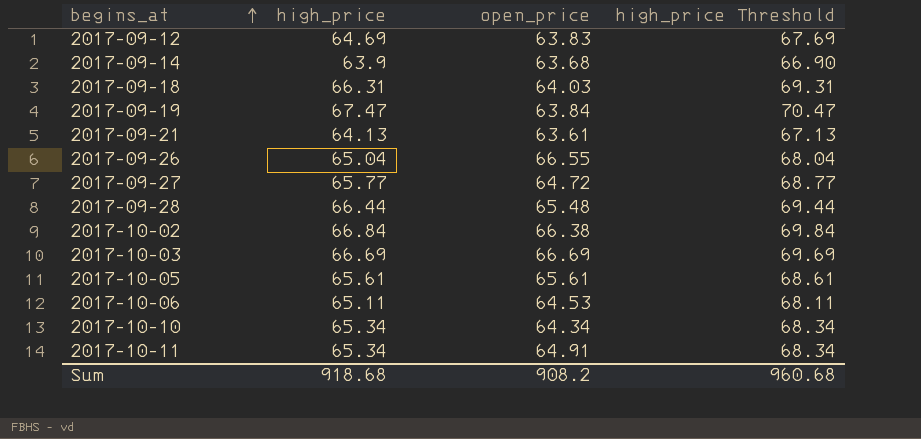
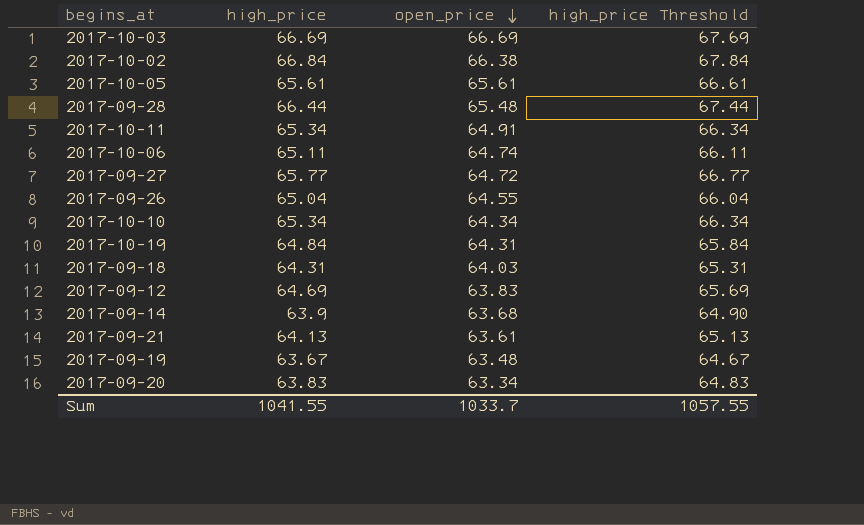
row order: begins_at ascending -> open_price descending
column high_price Threshold | formula: [high_price] + 3 -> [high_price] + 1
2017-10-06 | open_price: 64.53 -> 64.74
2017-09-26 | open_price: 66.55 -> 64.55
row 2017-10-19: none -> 64.84 | 64.31 | 65.84
2017-09-18 | high_price: 66.31 -> 64.31
2017-09-19 | high_price: 67.47 -> 63.67
2017-09-19 | open_price: 63.84 -> 63.48
row 2017-09-20: none -> 63.83 | 63.34 | 64.83
Sum | high_price: 918.68 -> 1041.55
Sum | open_price: 908.2 -> 1033.7
Sum | high_price Threshold: 960.68 -> 1057.55

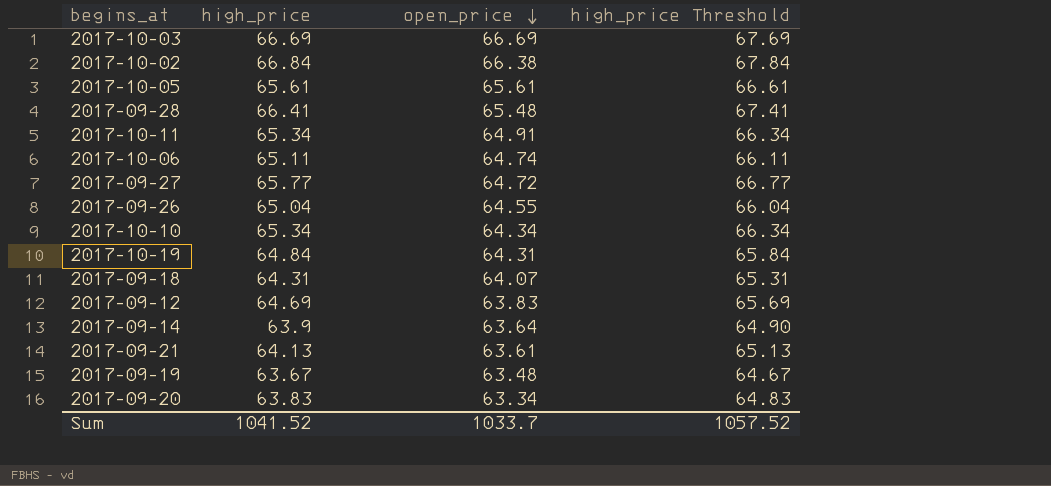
2017-09-28 | high_price: 66.44 -> 66.41
2017-09-28 | high_price Threshold: 67.44 -> 67.41
2017-09-18 | open_price: 64.03 -> 64.07
2017-09-14 | open_price: 63.68 -> 63.64
Sum | high_price: 1041.55 -> 1041.52
Sum | high_price Threshold: 1057.55 -> 1057.52

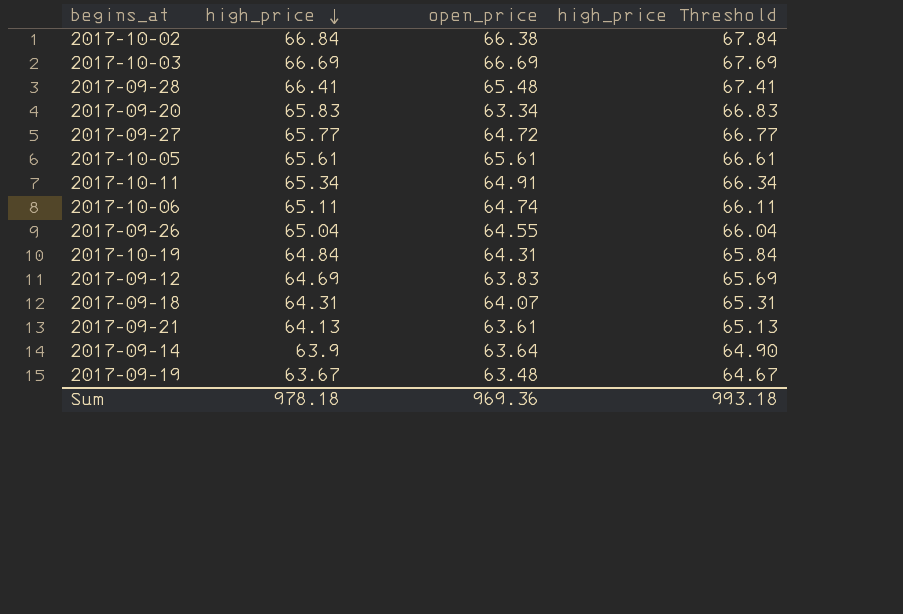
row order: open_price descending -> high_price descending
row 2017-10-10: 65.34 | 64.34 | 66.34 -> none
2017-09-20 | high_price: 63.83 -> 65.83
2017-09-20 | high_price Threshold: 64.83 -> 66.83
Sum | high_price: 1041.52 -> 978.18
Sum | open_price: 1033.7 -> 969.36
Sum | high_price Threshold: 1057.52 -> 993.18

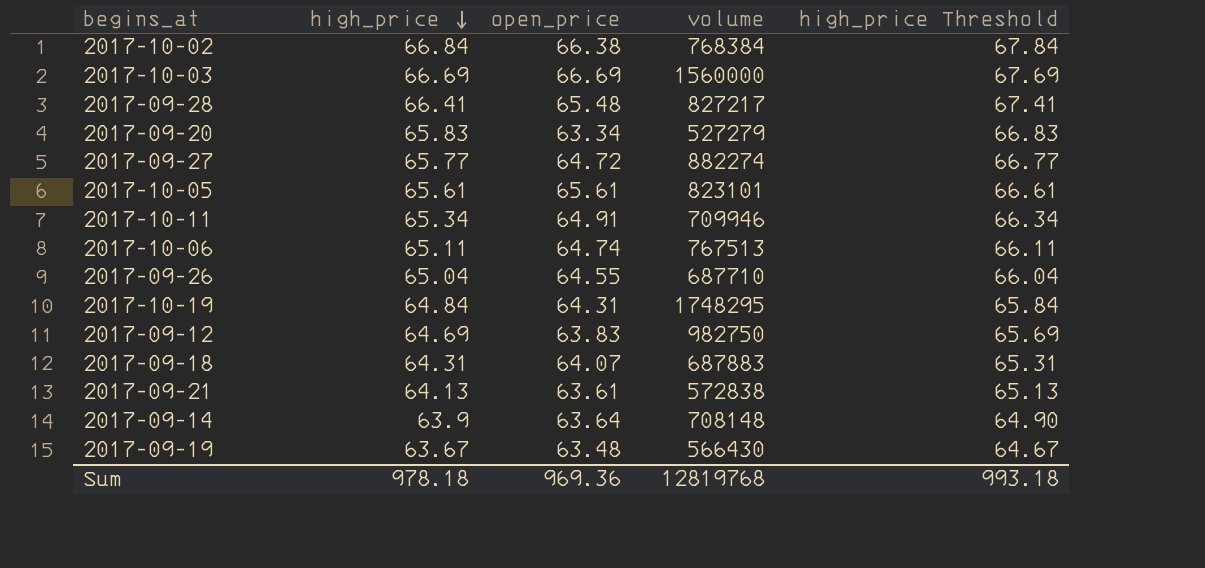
column volume | position: none -> 4

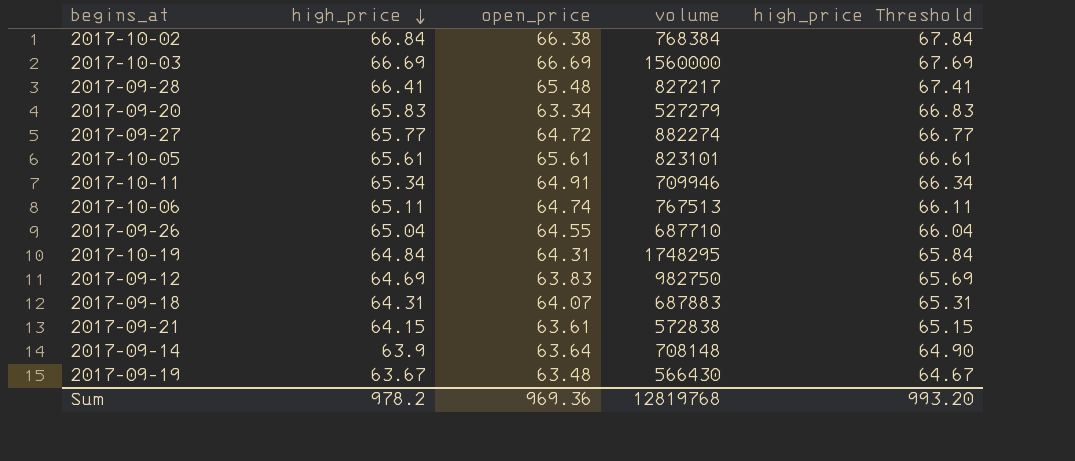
2017-09-21 | high_price: 64.13 -> 64.15
2017-09-21 | high_price Threshold: 65.13 -> 65.15
Sum | high_price: 978.18 -> 978.2
Sum | high_price Threshold: 993.18 -> 993.20

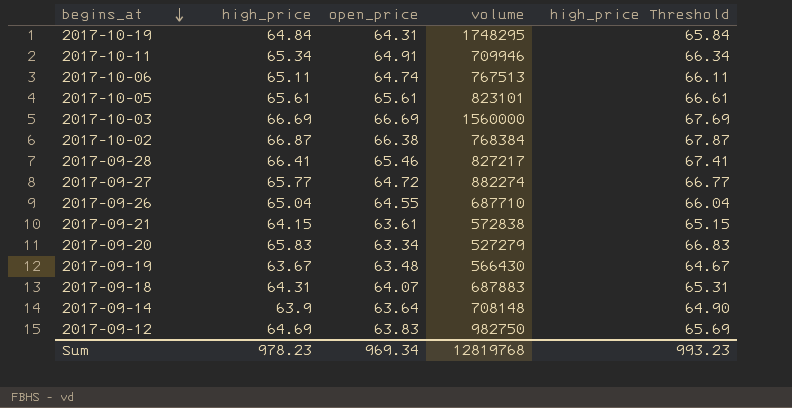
row order: high_price descending -> begins_at descending
2017-10-02 | high_price: 66.84 -> 66.87
2017-10-02 | high_price Threshold: 67.84 -> 67.87
2017-09-28 | open_price: 65.48 -> 65.46
Sum | high_price: 978.2 -> 978.23
Sum | open_price: 969.36 -> 969.34
Sum | high_price Threshold: 993.20 -> 993.23

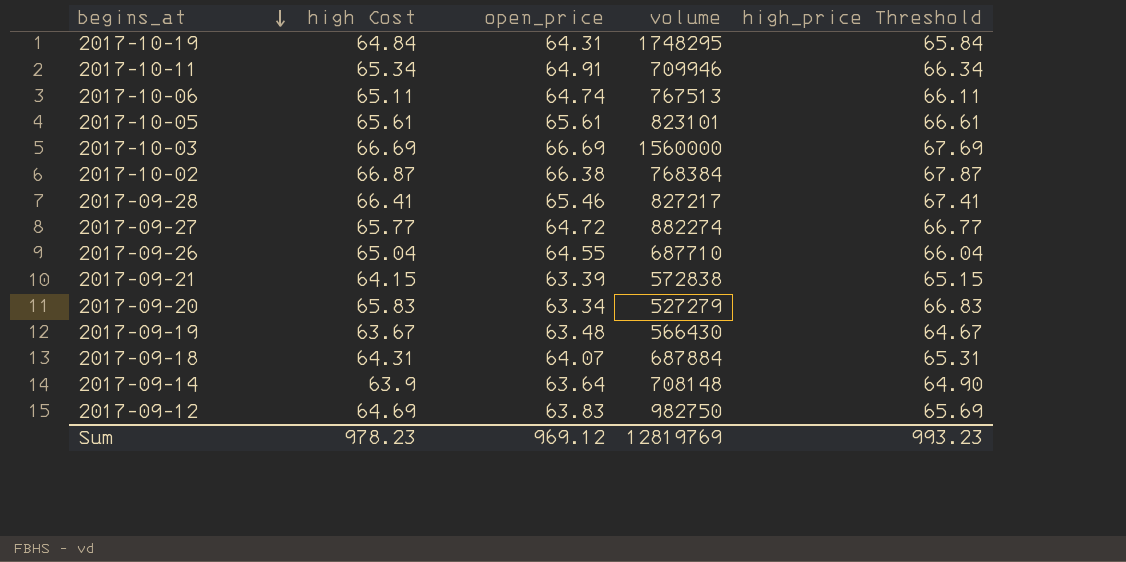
column name: high_price -> high Cost
2017-09-21 | open_price: 63.61 -> 63.39
2017-09-18 | volume: 687883 -> 687884
Sum | open_price: 969.34 -> 969.12
Sum | volume: 12819768 -> 12819769

